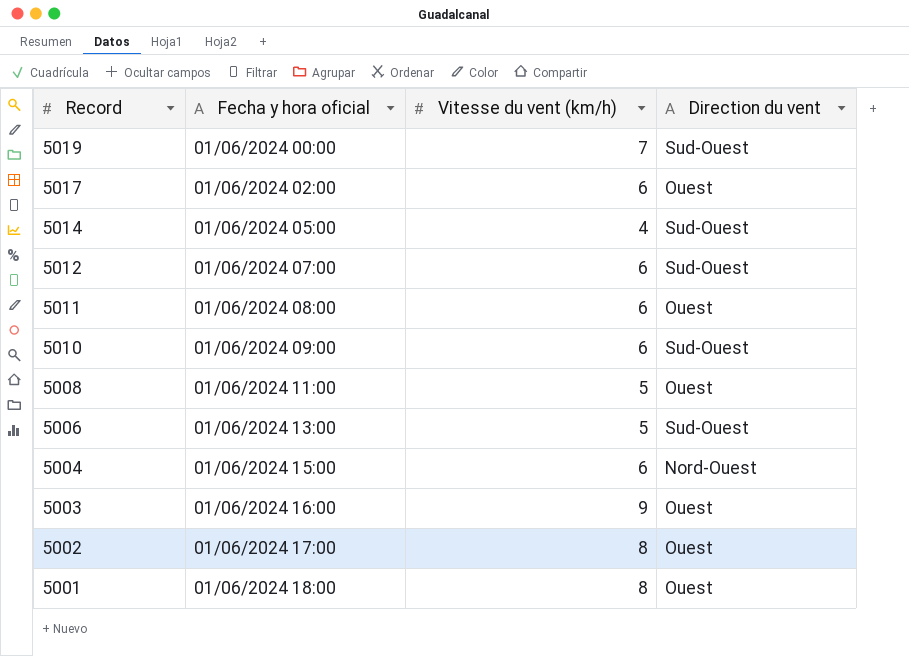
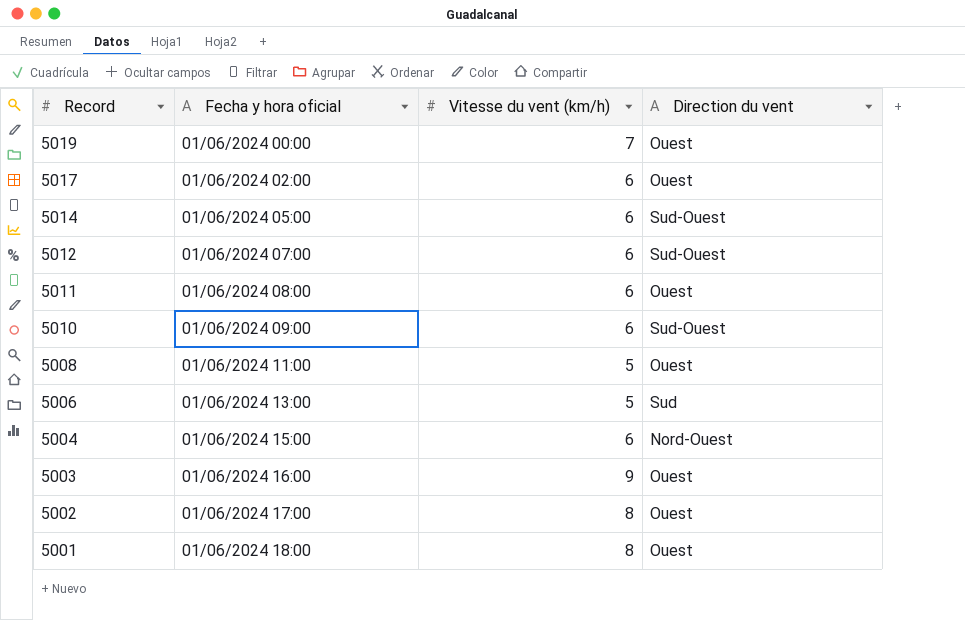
5019 | Direction du vent: Sud-Ouest -> Ouest
5014 | Vitesse du vent (km/h): 4 -> 6
5006 | Direction du vent: Sud-Ouest -> Sud

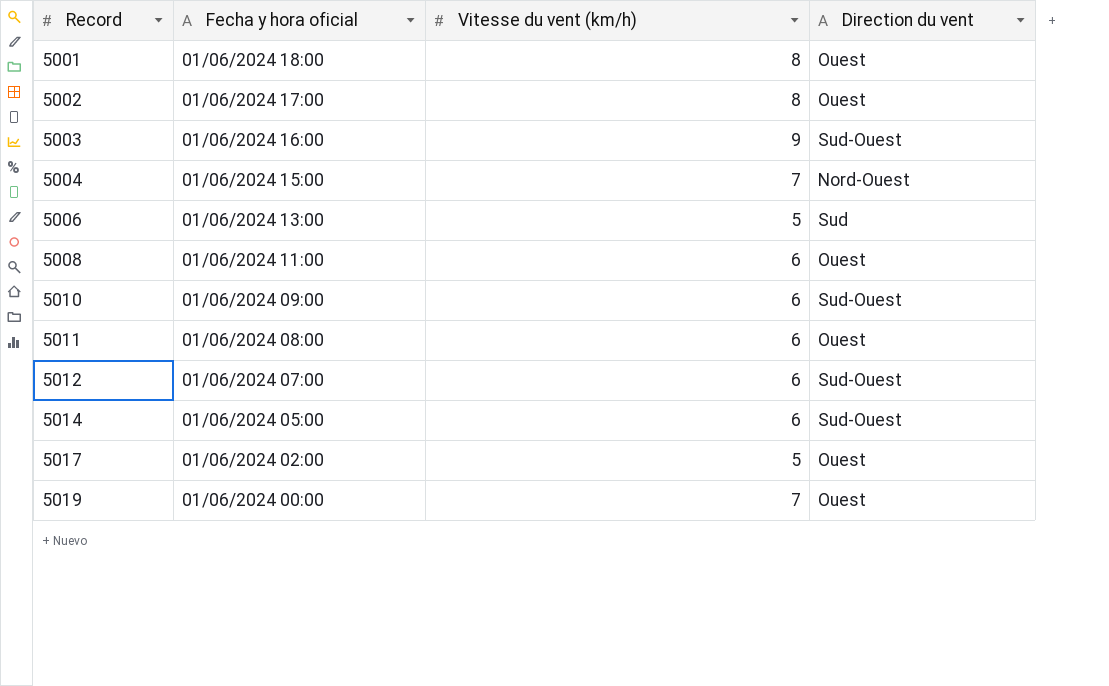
row order: Record descending -> Record ascending
5003 | Direction du vent: Ouest -> Sud-Ouest
5004 | Vitesse du vent (km/h): 6 -> 7
5008 | Vitesse du vent (km/h): 5 -> 6
5017 | Vitesse du vent (km/h): 6 -> 5

